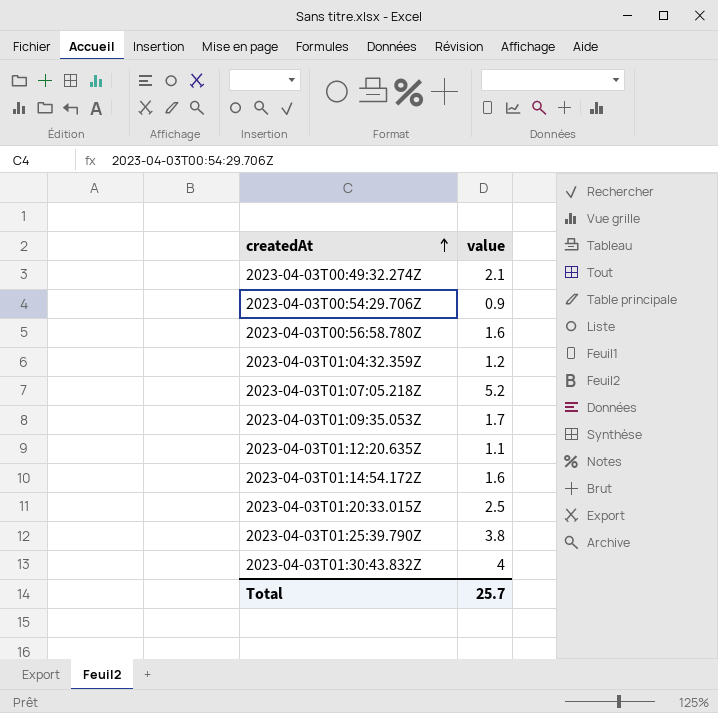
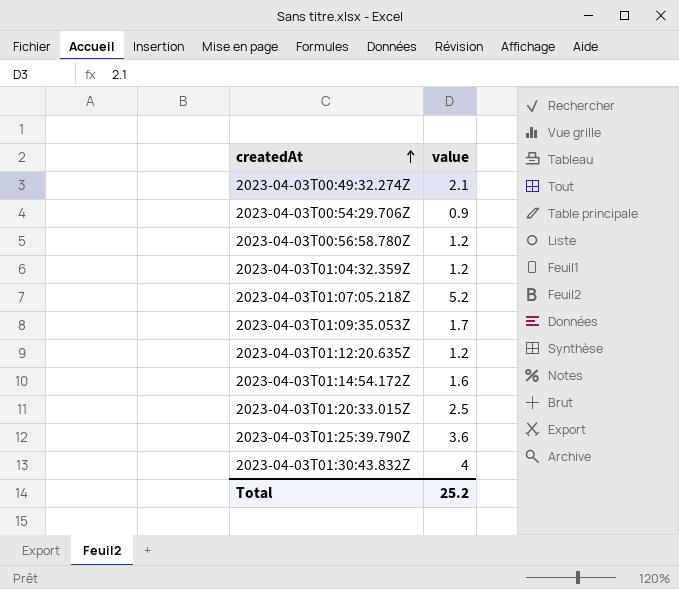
2023-04-03T00:56:58.780Z | value: 1.6 -> 1.2
2023-04-03T01:12:20.635Z | value: 1.1 -> 1.2
2023-04-03T01:25:39.790Z | value: 3.8 -> 3.6
Total | value: 25.7 -> 25.2

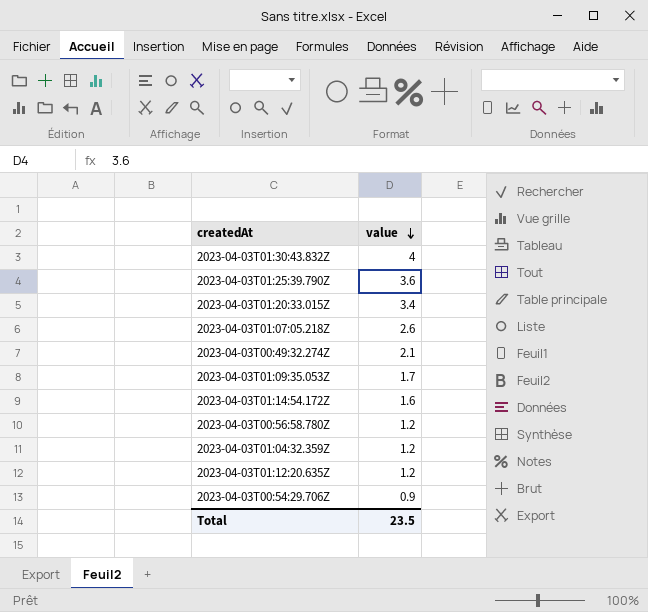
row order: createdAt ascending -> value descending
2023-04-03T01:20:33.015Z | value: 2.5 -> 3.4
2023-04-03T01:07:05.218Z | value: 5.2 -> 2.6
Total | value: 25.2 -> 23.5

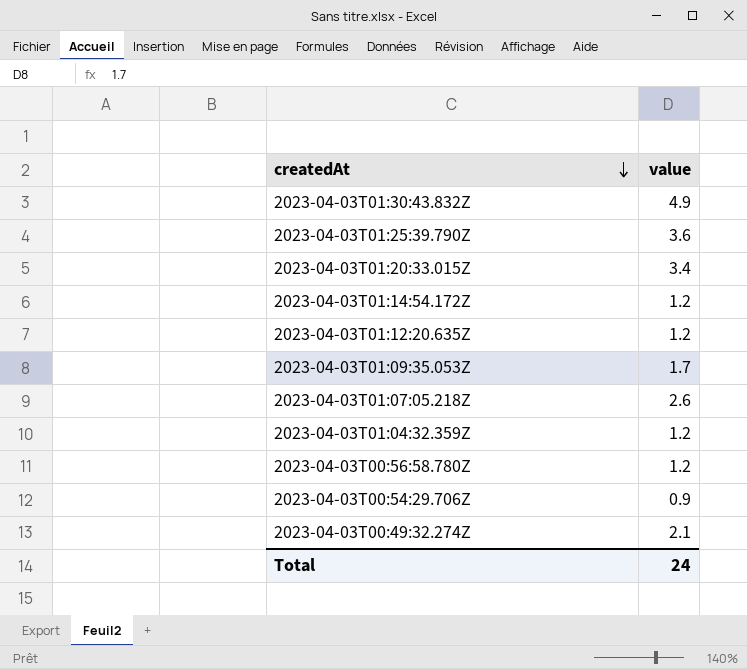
row order: value descending -> createdAt descending
2023-04-03T01:30:43.832Z | value: 4 -> 4.9
2023-04-03T01:14:54.172Z | value: 1.6 -> 1.2
Total | value: 23.5 -> 24

